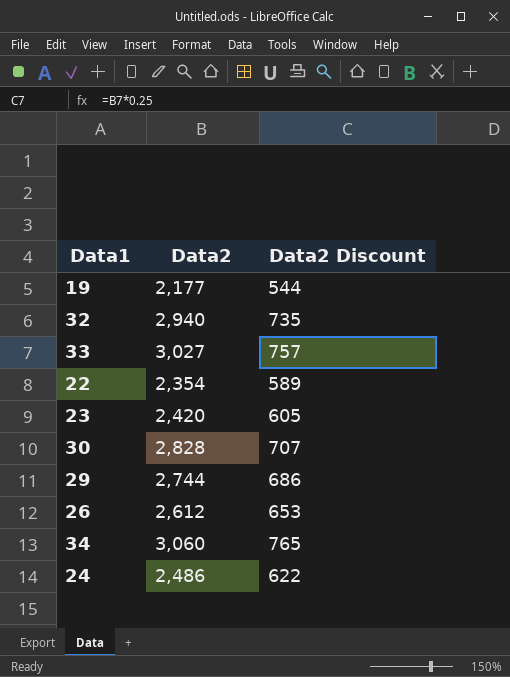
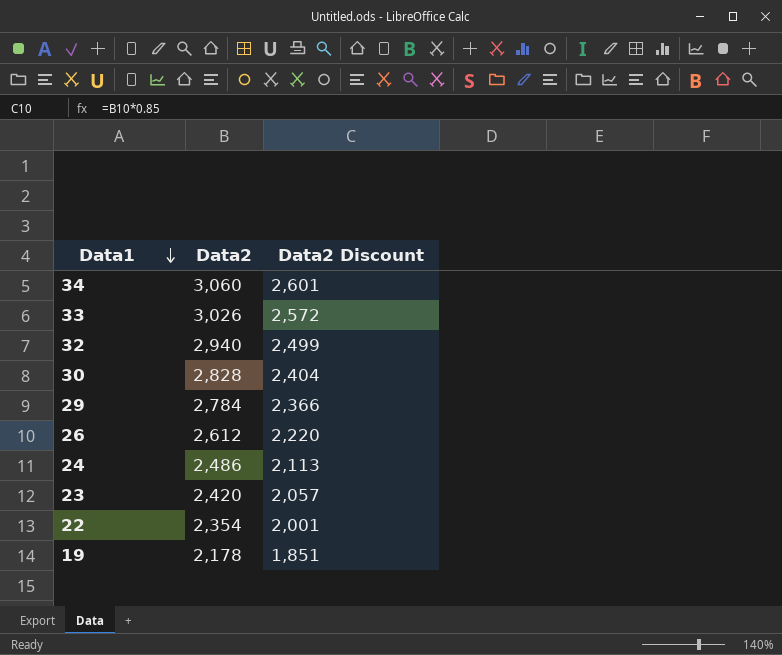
row order: none -> Data1 descending
column Data2 Discount | formula: [Data2] * 0.25 -> [Data2] * 0.85
33 | Data2: 3,027 -> 3,026
29 | Data2: 2,744 -> 2,784
19 | Data2: 2,177 -> 2,178

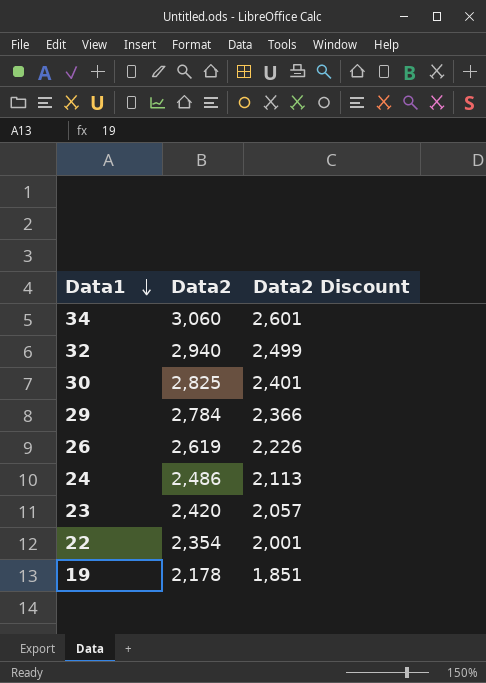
row 33: 3,026 | 2,572 -> none
30 | Data2: 2,828 -> 2,825
30 | Data2 Discount: 2,404 -> 2,401
26 | Data2: 2,612 -> 2,619
26 | Data2 Discount: 2,220 -> 2,226

